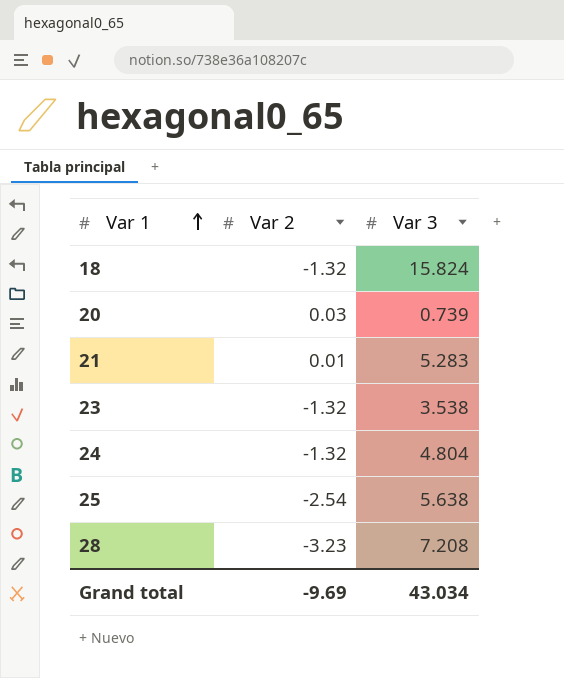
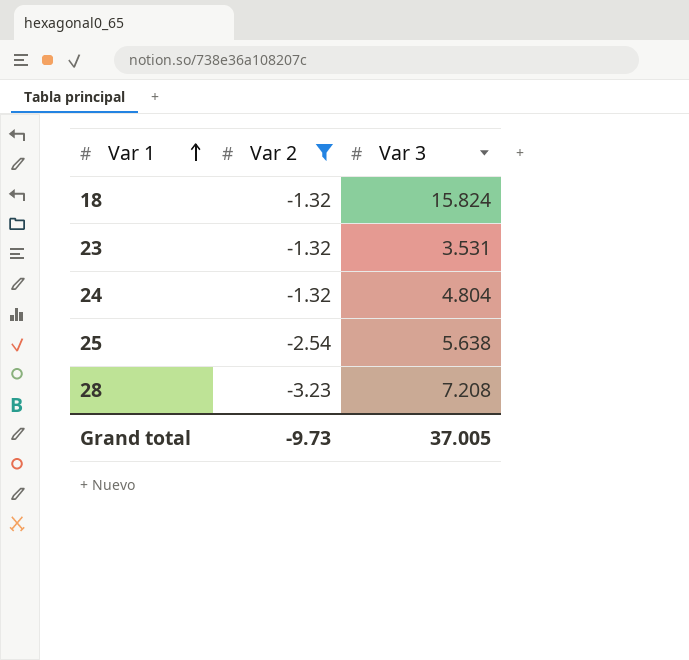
filter: none -> Var 2 <= -1.32
23 | Var 3: 3.538 -> 3.531
Grand total | Var 2: -9.69 -> -9.73
Grand total | Var 3: 43.034 -> 37.005

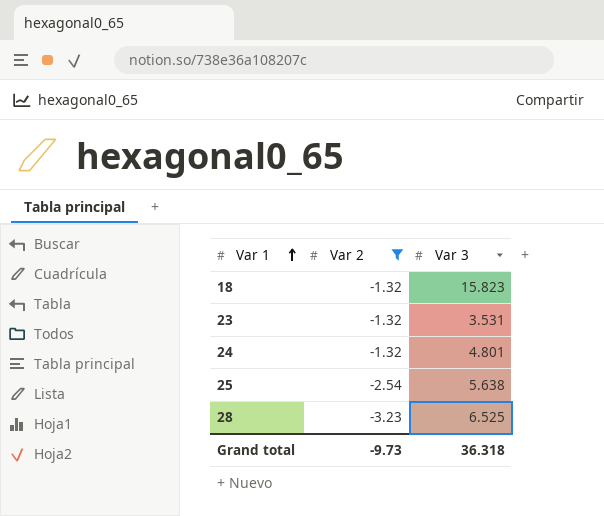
18 | Var 3: 15.824 -> 15.823
24 | Var 3: 4.804 -> 4.801
28 | Var 3: 7.208 -> 6.525
Grand total | Var 3: 37.005 -> 36.318

